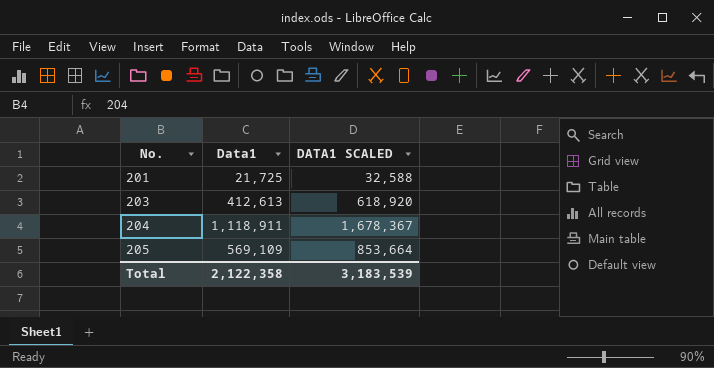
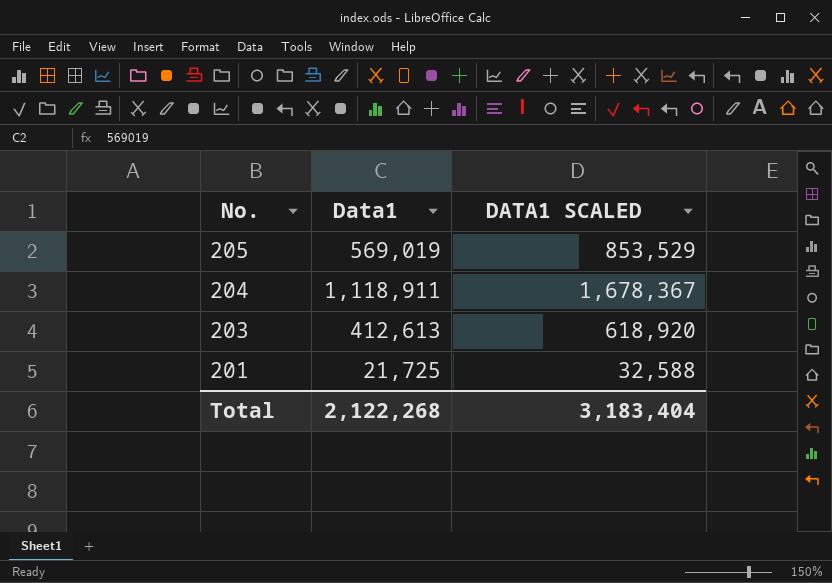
row order: No. ascending -> No. descending
205 | Data1: 569,109 -> 569,019
205 | DATA1 SCALED: 853,664 -> 853,529
Total | Data1: 2,122,358 -> 2,122,268
Total | DATA1 SCALED: 3,183,539 -> 3,183,404

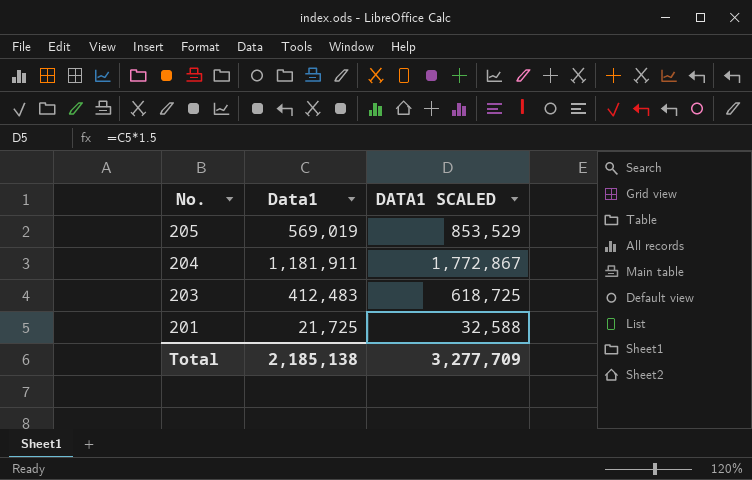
204 | Data1: 1,118,911 -> 1,181,911
204 | DATA1 SCALED: 1,678,367 -> 1,772,867
203 | Data1: 412,613 -> 412,483
203 | DATA1 SCALED: 618,920 -> 618,725
Total | Data1: 2,122,268 -> 2,185,138
Total | DATA1 SCALED: 3,183,404 -> 3,277,709

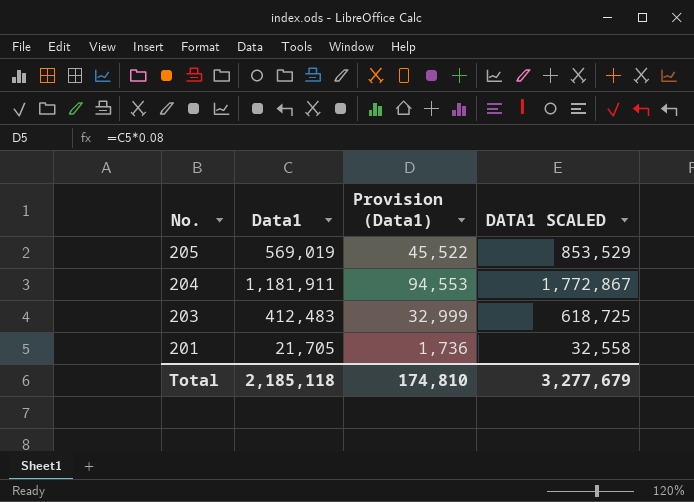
column Provision (Data1) | formula: none -> [Data1] * 0.08
201 | Data1: 21,725 -> 21,705
201 | DATA1 SCALED: 32,588 -> 32,558
Total | Data1: 2,185,138 -> 2,185,118
Total | DATA1 SCALED: 3,277,709 -> 3,277,679

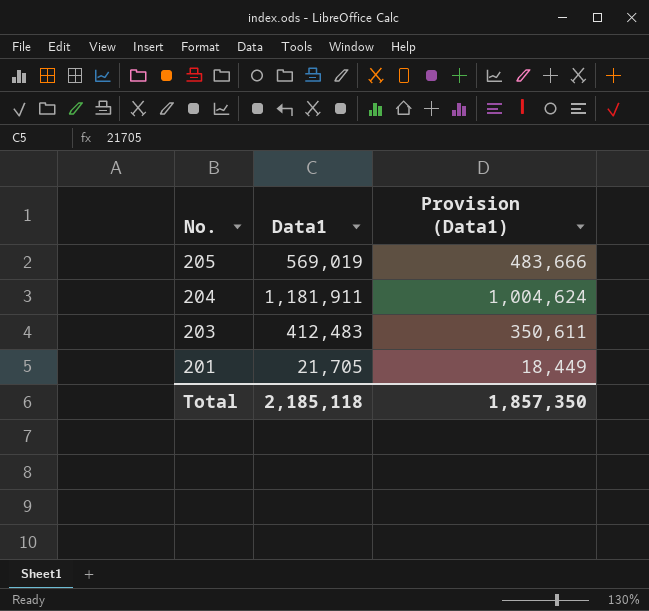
column DATA1 SCALED | formula: [Data1] * 1.5 -> none
column Provision (Data1) | formula: [Data1] * 0.08 -> [Data1] * 0.85
Total | Provision (Data1): 174,810 -> 1,857,350

